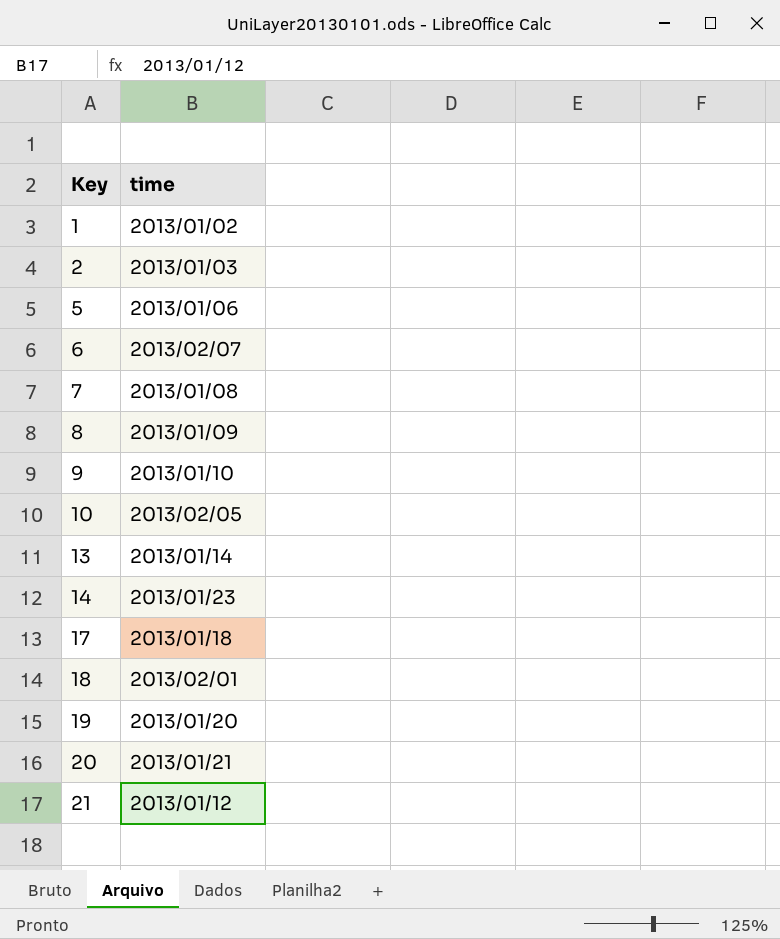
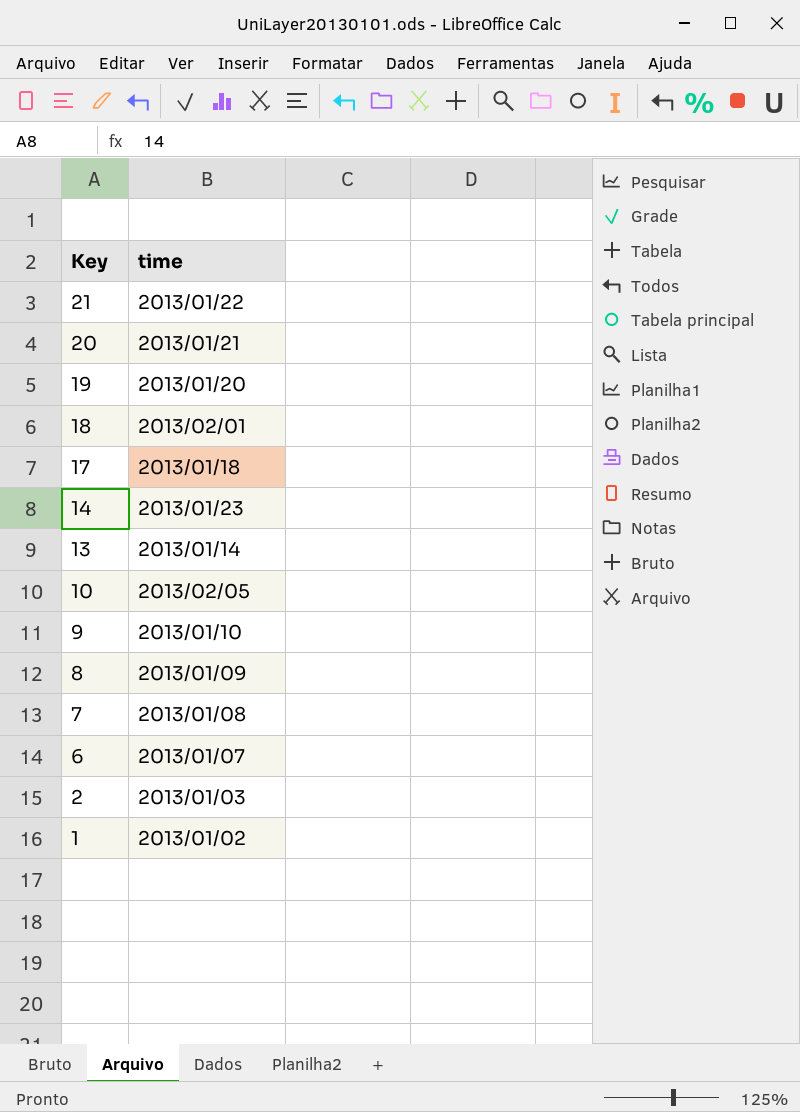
row order: Key ascending -> Key descending
row 5: 2013/01/06 -> none
21 | time: 2013/01/12 -> 2013/01/22
6 | time: 2013/02/07 -> 2013/01/07

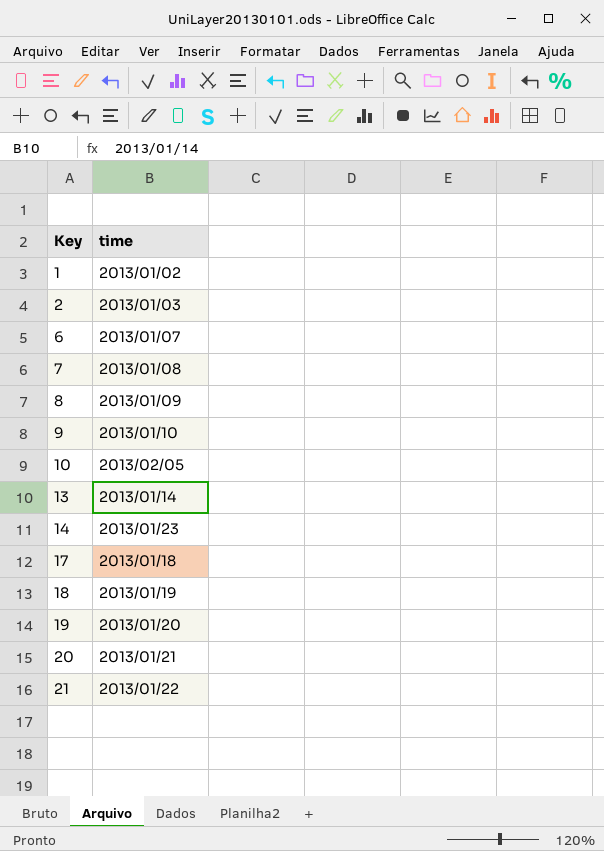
row order: Key descending -> Key ascending
18 | time: 2013/02/01 -> 2013/01/19

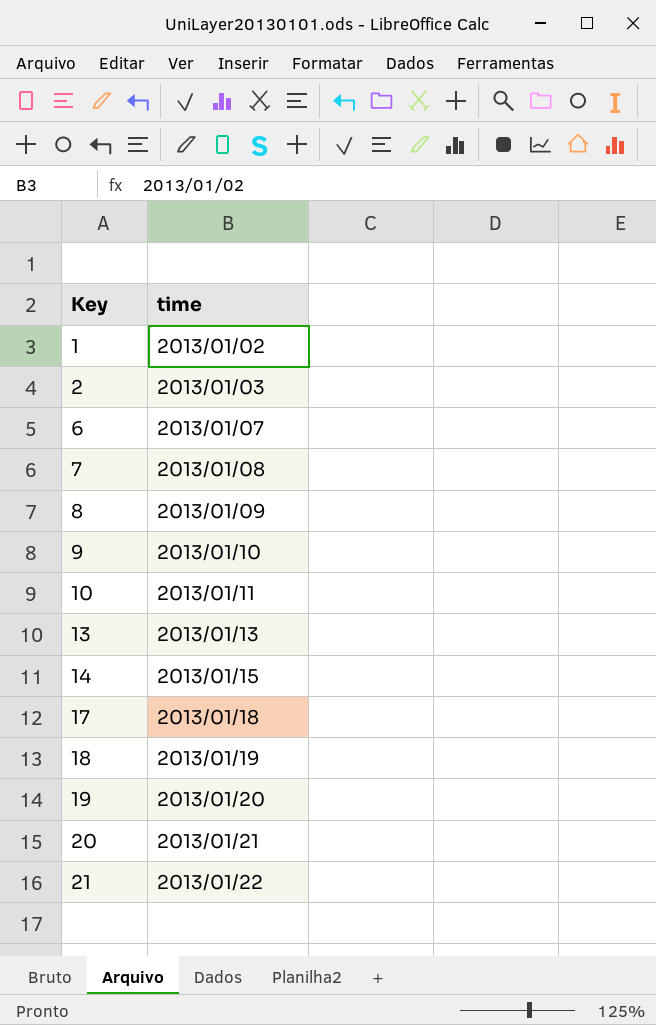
10 | time: 2013/02/05 -> 2013/01/11
13 | time: 2013/01/14 -> 2013/01/13
14 | time: 2013/01/23 -> 2013/01/15

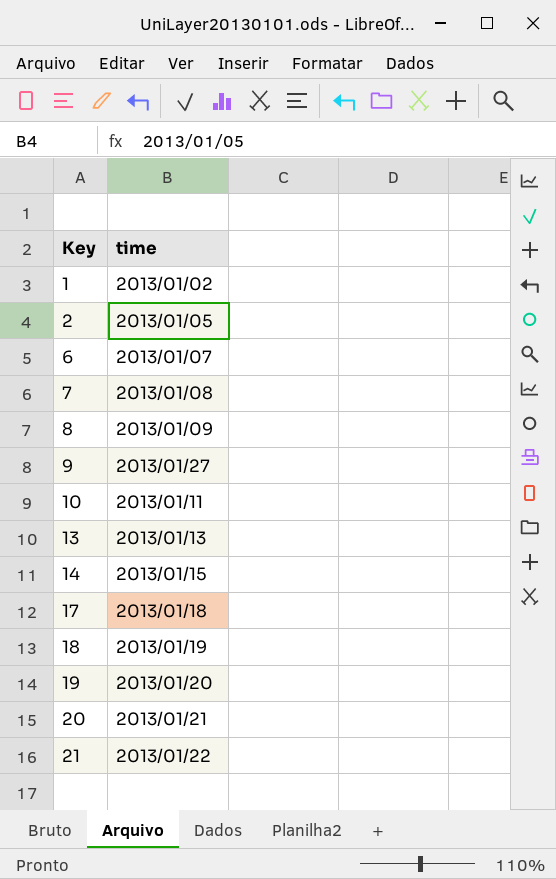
2 | time: 2013/01/03 -> 2013/01/05
9 | time: 2013/01/10 -> 2013/01/27

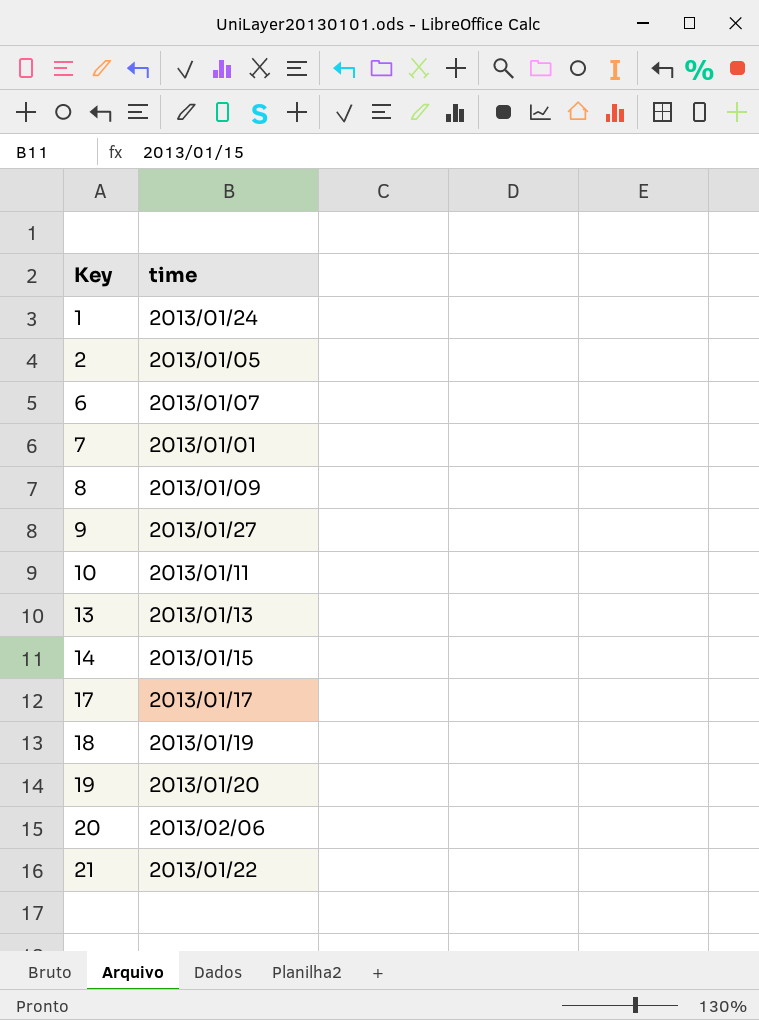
1 | time: 2013/01/02 -> 2013/01/24
7 | time: 2013/01/08 -> 2013/01/01
17 | time: 2013/01/18 -> 2013/01/17
20 | time: 2013/01/21 -> 2013/02/06

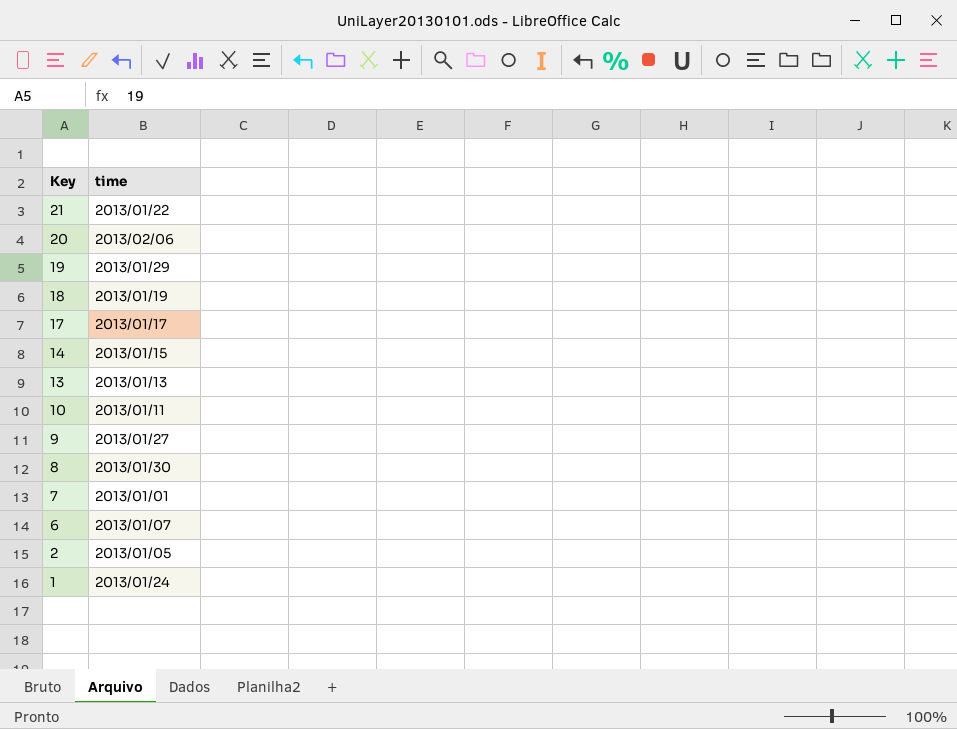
row order: Key ascending -> Key descending
19 | time: 2013/01/20 -> 2013/01/29
8 | time: 2013/01/09 -> 2013/01/30

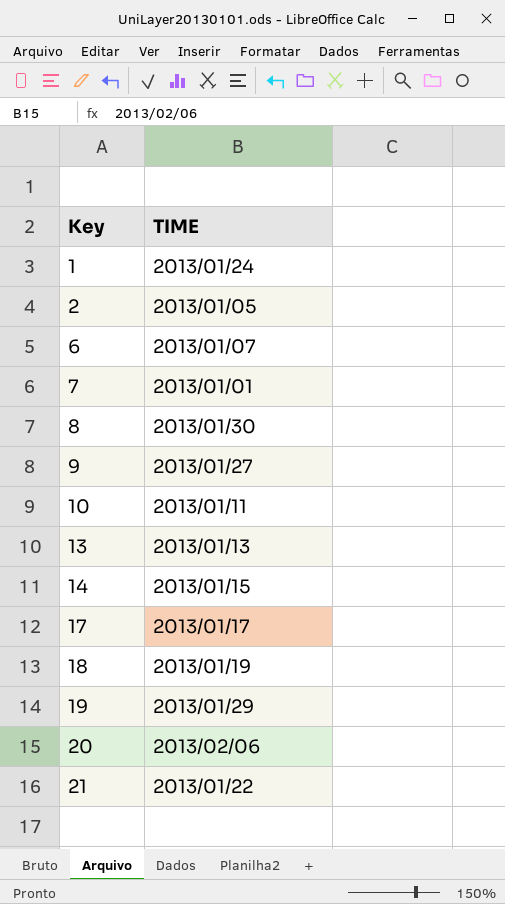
row order: Key descending -> Key ascending
column name: time -> TIME

